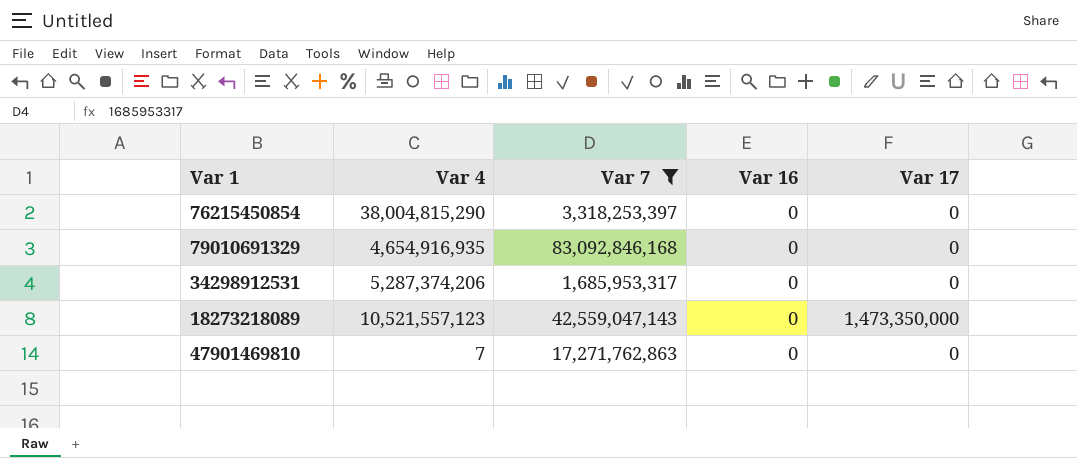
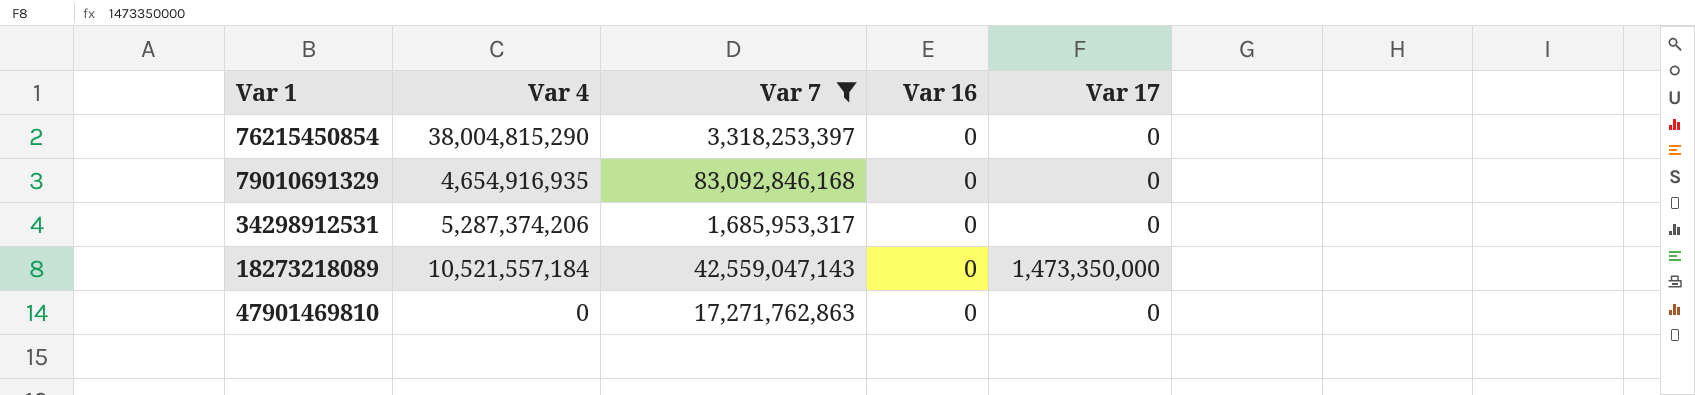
18273218089 | Var 4: 10,521,557,123 -> 10,521,557,184
47901469810 | Var 4: 7 -> 0

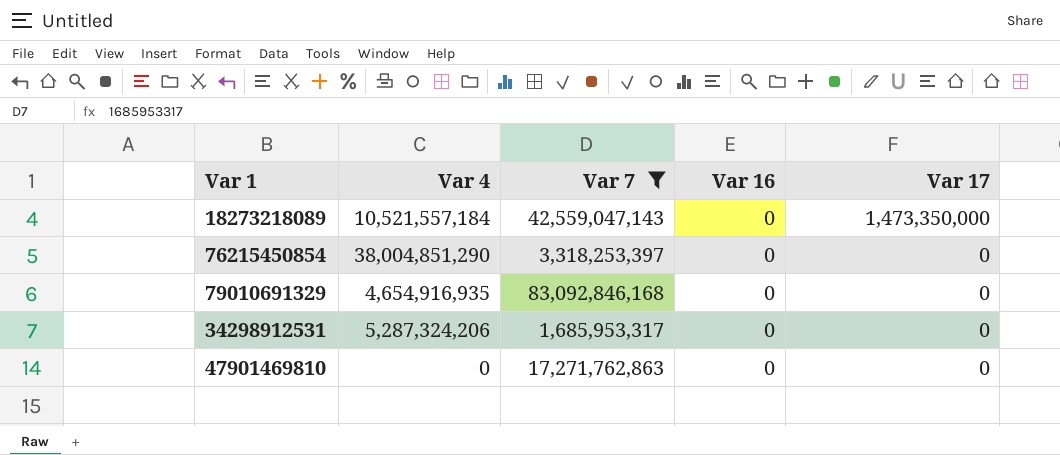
row order: none -> Var 17 descending
76215450854 | Var 4: 38,004,815,290 -> 38,004,851,290
34298912531 | Var 4: 5,287,374,206 -> 5,287,324,206

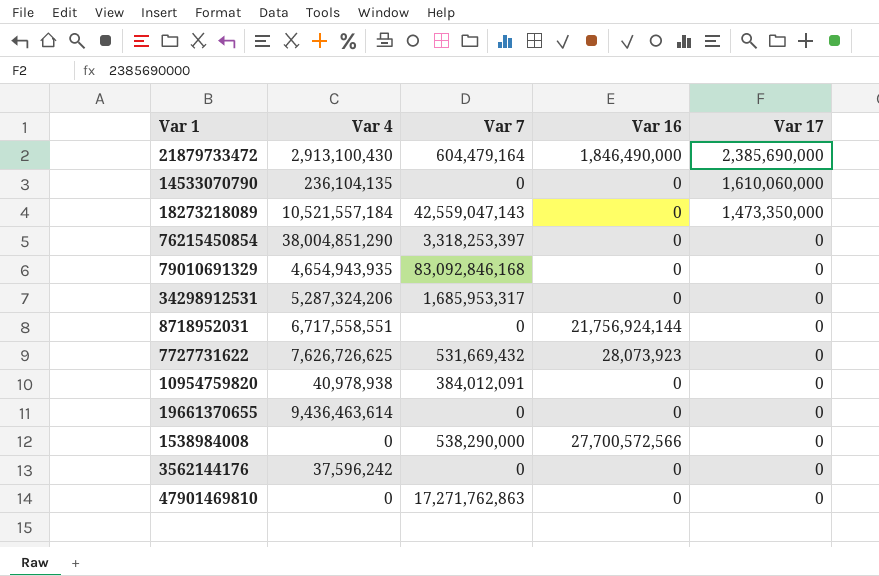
filter: Var 7 >= 1,685,953,317 -> none
79010691329 | Var 4: 4,654,916,935 -> 4,654,943,935

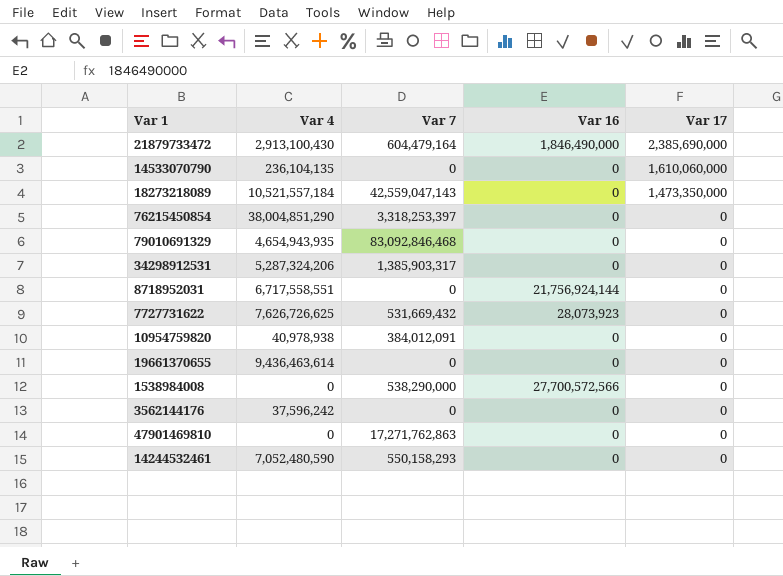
79010691329 | Var 7: 83,092,846,168 -> 83,092,846,468
34298912531 | Var 7: 1,685,953,317 -> 1,385,903,317
row 14244532461: none -> 7,052,480,590 | 550,158,293 | 0 | 0

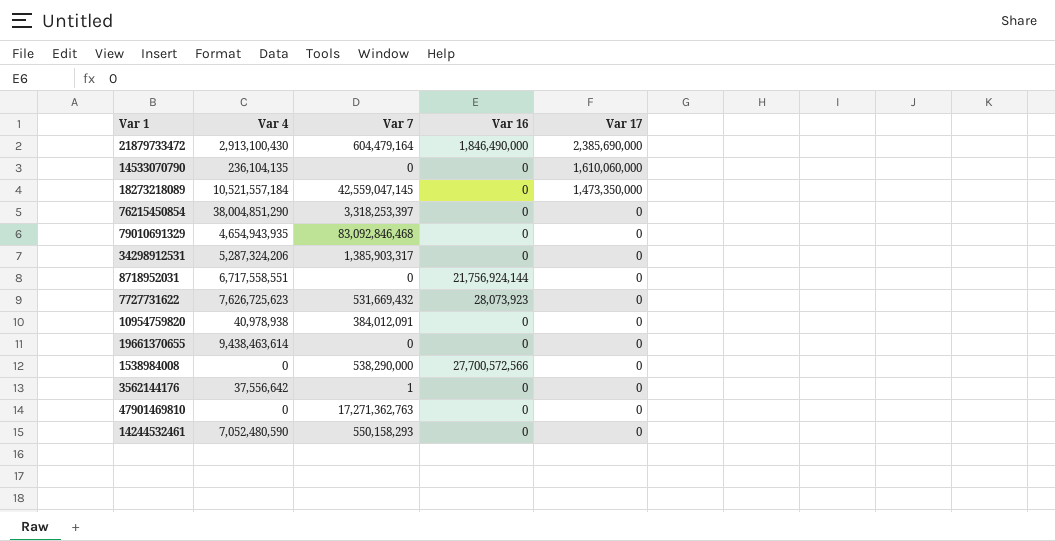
18273218089 | Var 7: 42,559,047,143 -> 42,559,047,145
7727731622 | Var 4: 7,626,726,625 -> 7,626,725,623
19661370655 | Var 4: 9,436,463,614 -> 9,438,463,614
3562144176 | Var 4: 37,596,242 -> 37,556,642
3562144176 | Var 7: 0 -> 1
47901469810 | Var 7: 17,271,762,863 -> 17,271,362,763

